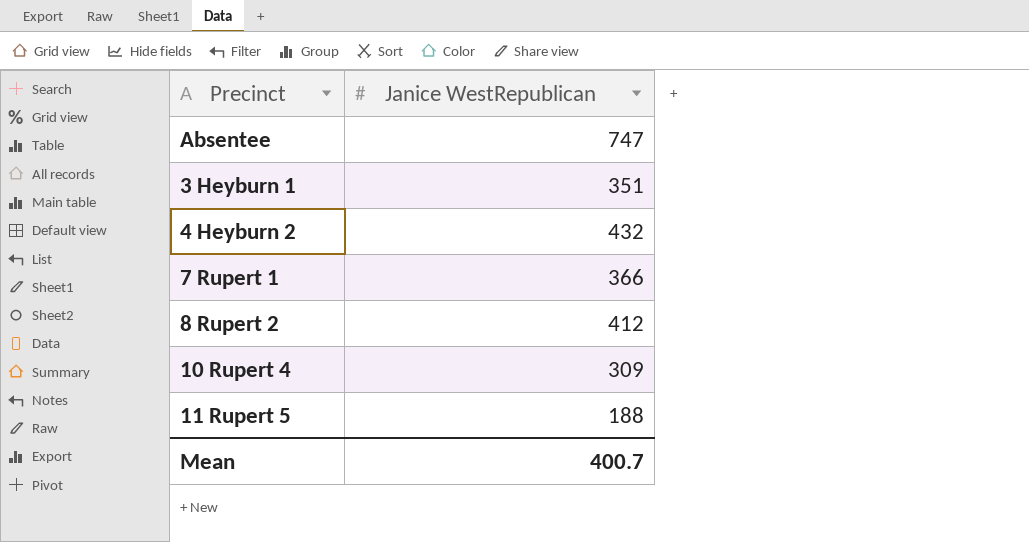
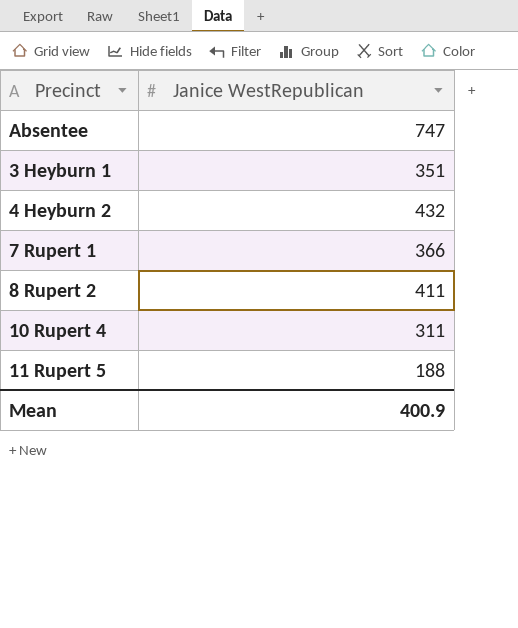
8 Rupert 2 | Janice WestRepublican: 412 -> 411
10 Rupert 4 | Janice WestRepublican: 309 -> 311
Mean | Janice WestRepublican: 400.7 -> 400.9

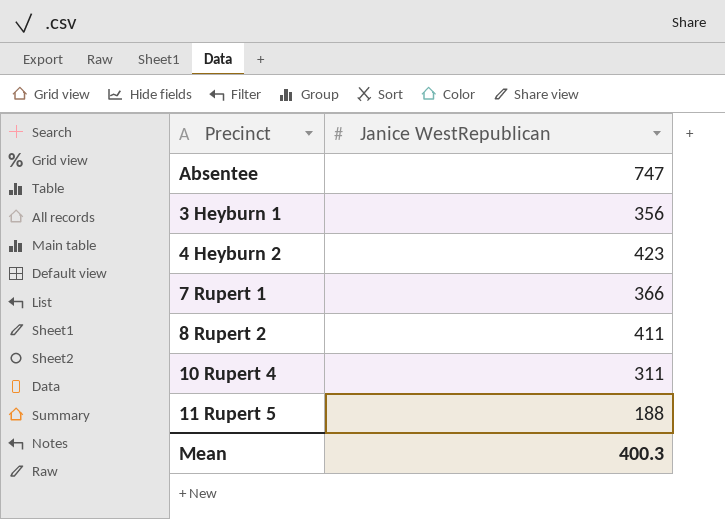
3 Heyburn 1 | Janice WestRepublican: 351 -> 356
4 Heyburn 2 | Janice WestRepublican: 432 -> 423
Mean | Janice WestRepublican: 400.9 -> 400.3

